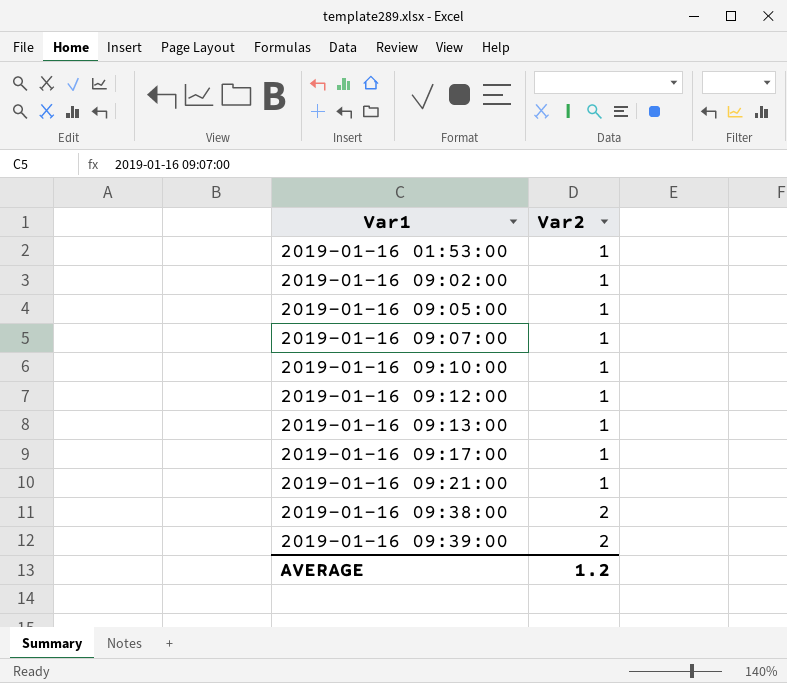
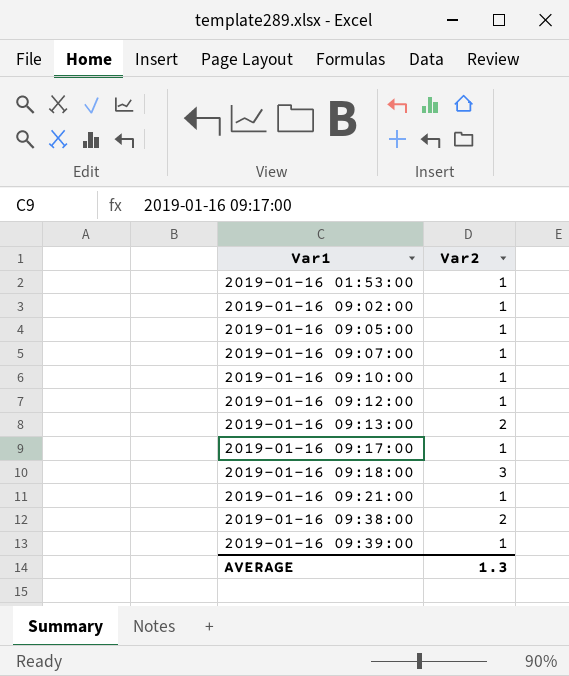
2019-01-16 09:13:00 | Var2: 1 -> 2
row 2019-01-16 09:18:00: none -> 3
2019-01-16 09:39:00 | Var2: 2 -> 1
AVERAGE | Var2: 1.2 -> 1.3

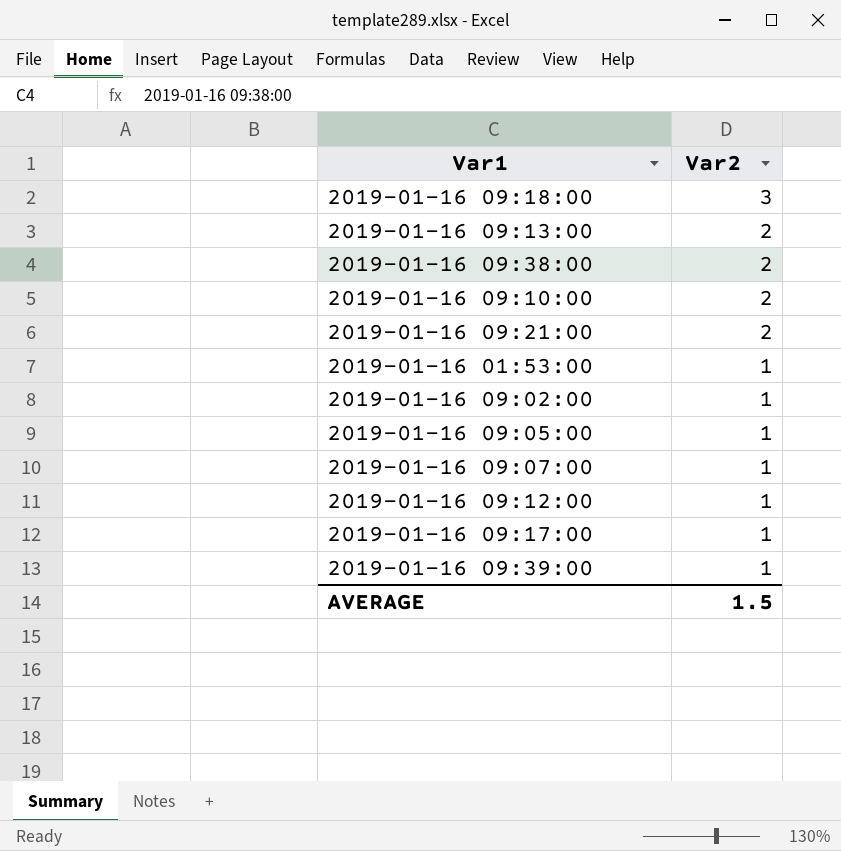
row order: Var1 ascending -> Var2 descending
2019-01-16 09:10:00 | Var2: 1 -> 2
2019-01-16 09:21:00 | Var2: 1 -> 2
AVERAGE | Var2: 1.3 -> 1.5

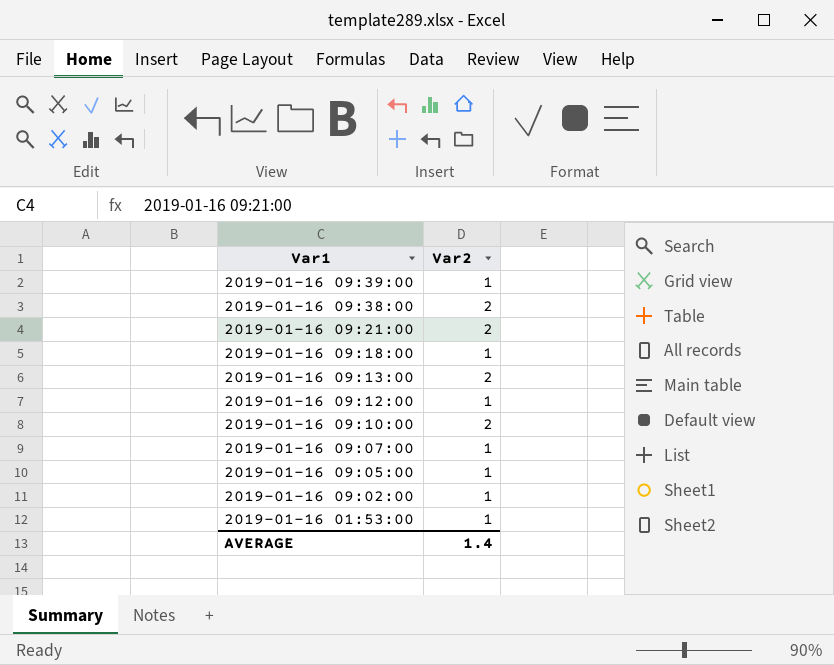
row order: Var2 descending -> Var1 descending
row 2019-01-16 09:17:00: 1 -> none
2019-01-16 09:18:00 | Var2: 3 -> 1
AVERAGE | Var2: 1.5 -> 1.4

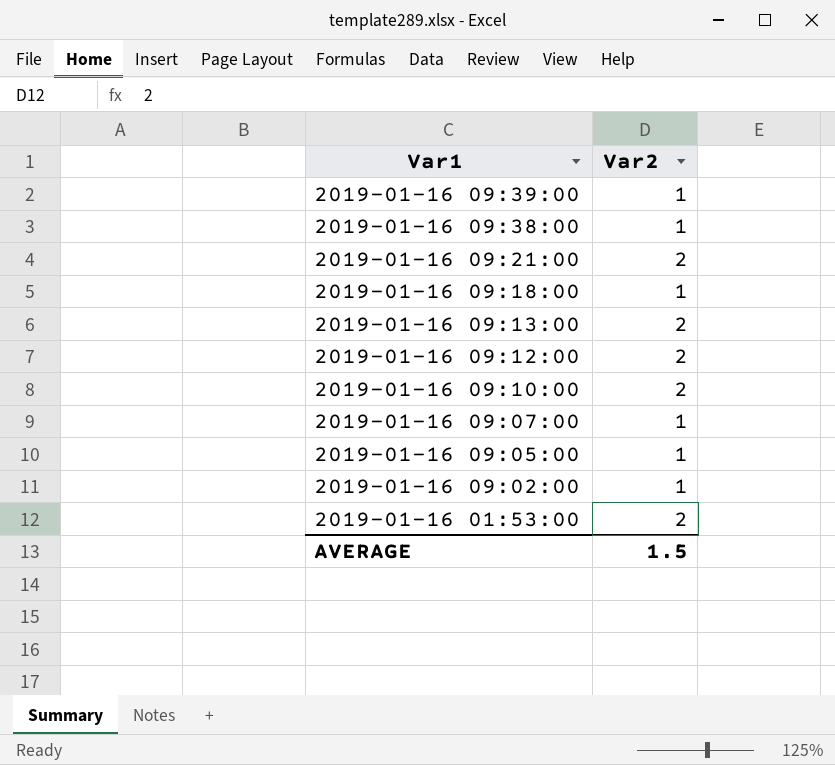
2019-01-16 09:38:00 | Var2: 2 -> 1
2019-01-16 09:12:00 | Var2: 1 -> 2
2019-01-16 01:53:00 | Var2: 1 -> 2
AVERAGE | Var2: 1.4 -> 1.5

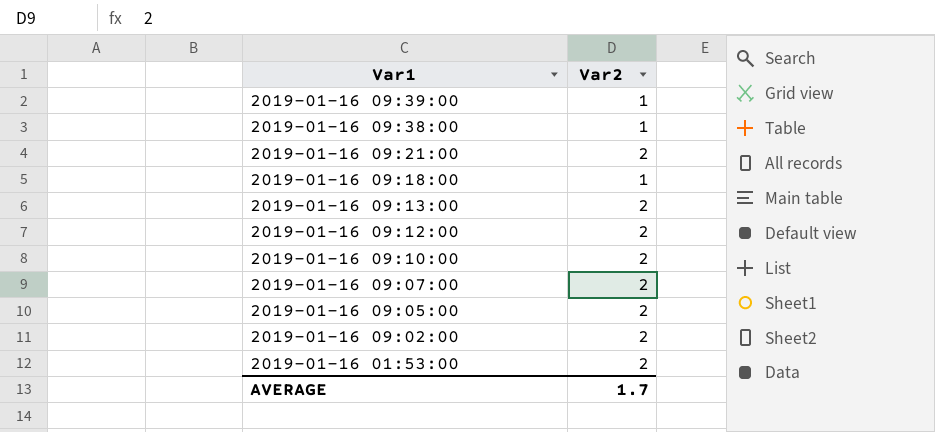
2019-01-16 09:07:00 | Var2: 1 -> 2
2019-01-16 09:05:00 | Var2: 1 -> 2
2019-01-16 09:02:00 | Var2: 1 -> 2
AVERAGE | Var2: 1.5 -> 1.7

